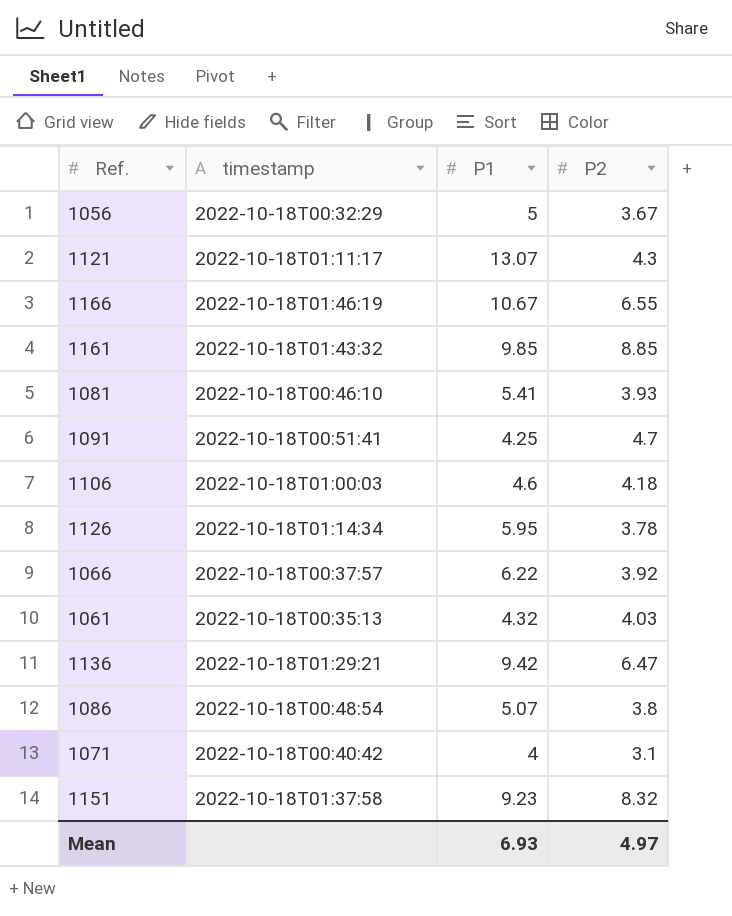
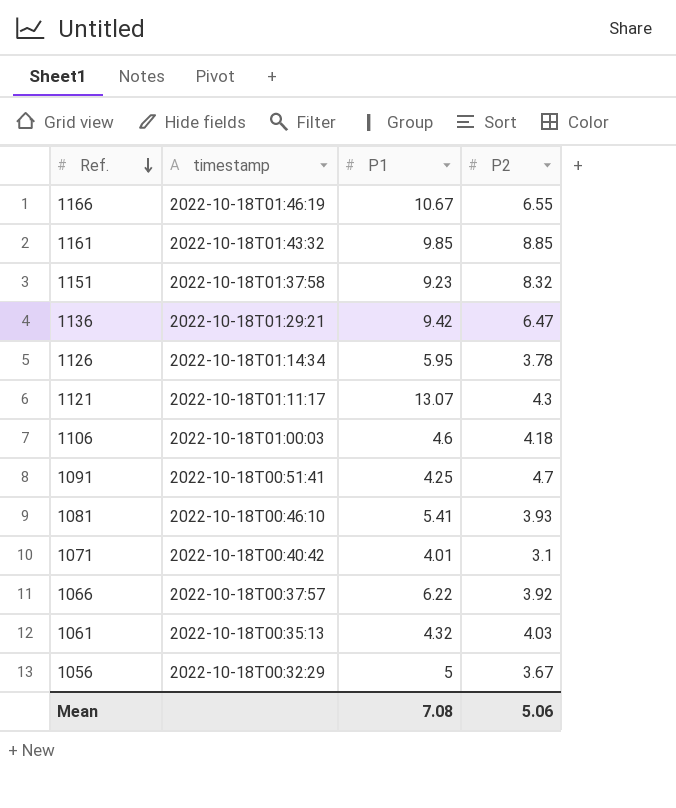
row order: none -> Ref. descending
row 1086: 2022-10-18T00:48:54 | 5.07 | 3.8 -> none
1071 | P1: 4 -> 4.01
Mean | P1: 6.93 -> 7.08
Mean | P2: 4.97 -> 5.06

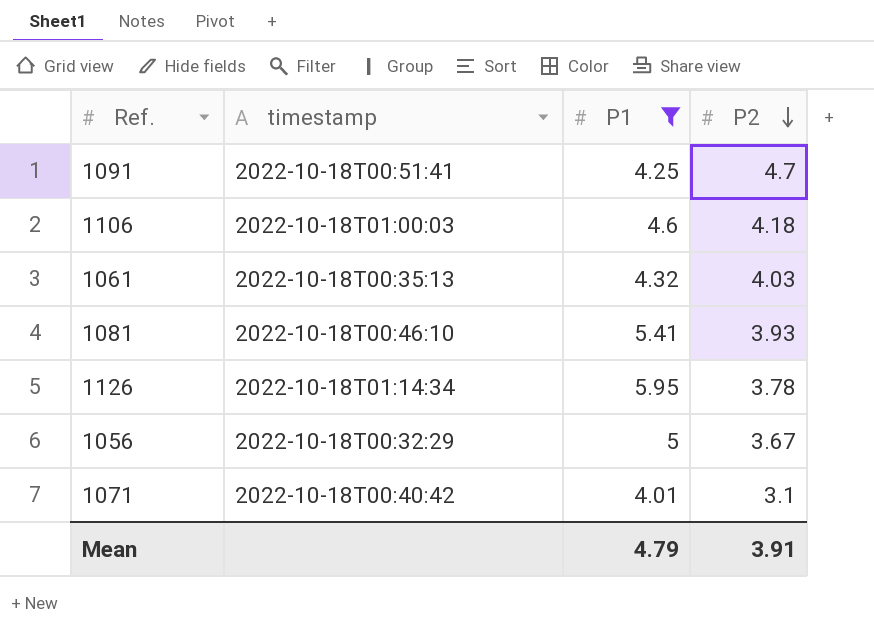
filter: none -> P1 <= 5.95
row order: Ref. descending -> P2 descending
Mean | P1: 7.08 -> 4.79
Mean | P2: 5.06 -> 3.91

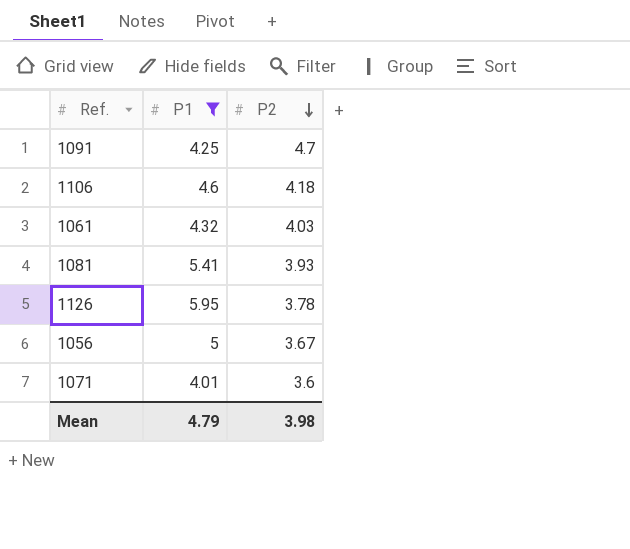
column timestamp | position: 2 -> none
1071 | P2: 3.1 -> 3.6
Mean | P2: 3.91 -> 3.98

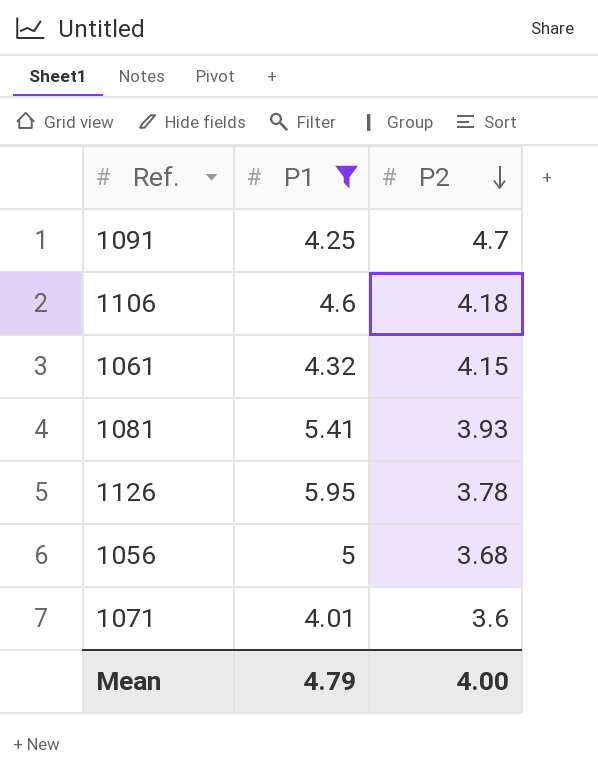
1061 | P2: 4.03 -> 4.15
1056 | P2: 3.67 -> 3.68
Mean | P2: 3.98 -> 4.00

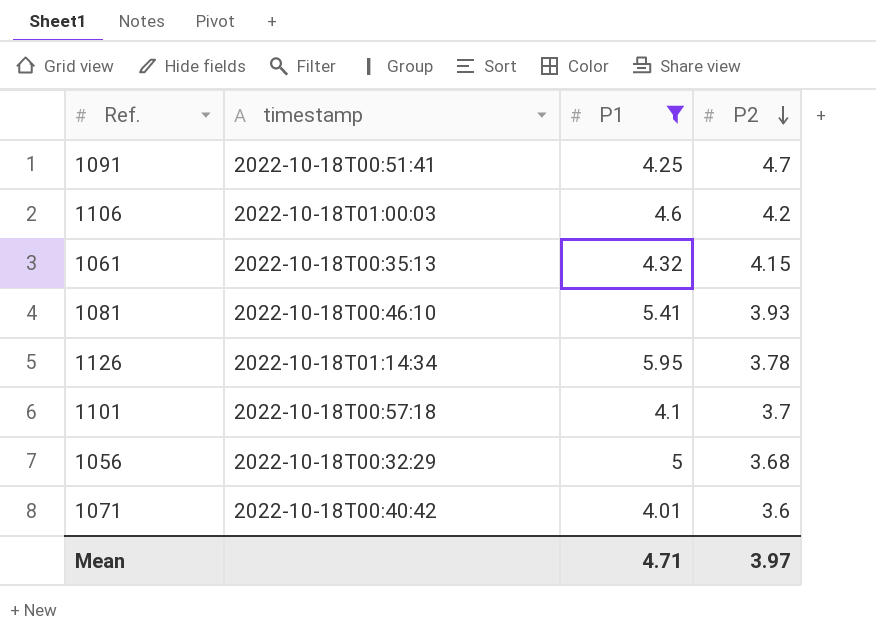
column timestamp | position: none -> 2
1106 | P2: 4.18 -> 4.2
row 1101: none -> 2022-10-18T00:57:18 | 4.1 | 3.7
Mean | P1: 4.79 -> 4.71
Mean | P2: 4.00 -> 3.97

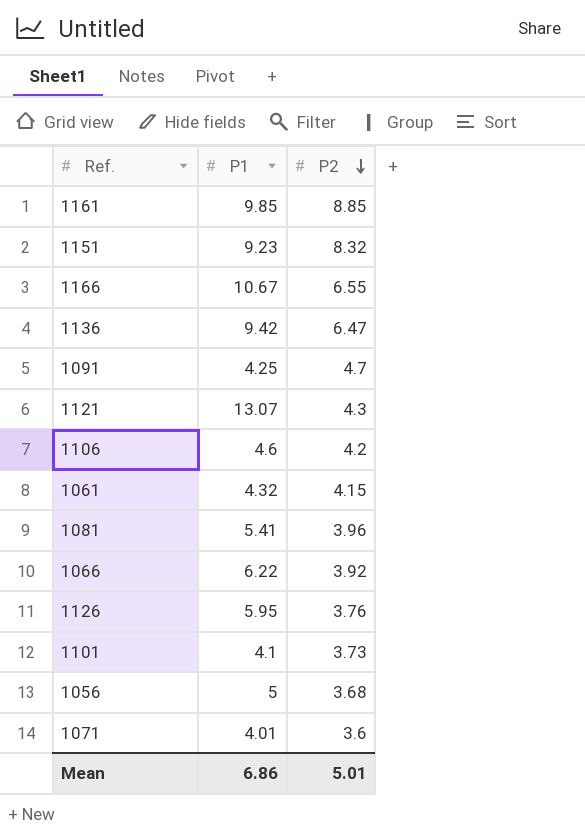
filter: P1 <= 5.95 -> none
column timestamp | position: 2 -> none
1081 | P2: 3.93 -> 3.96
1126 | P2: 3.78 -> 3.76
1101 | P2: 3.7 -> 3.73
Mean | P1: 4.71 -> 6.86
Mean | P2: 3.97 -> 5.01

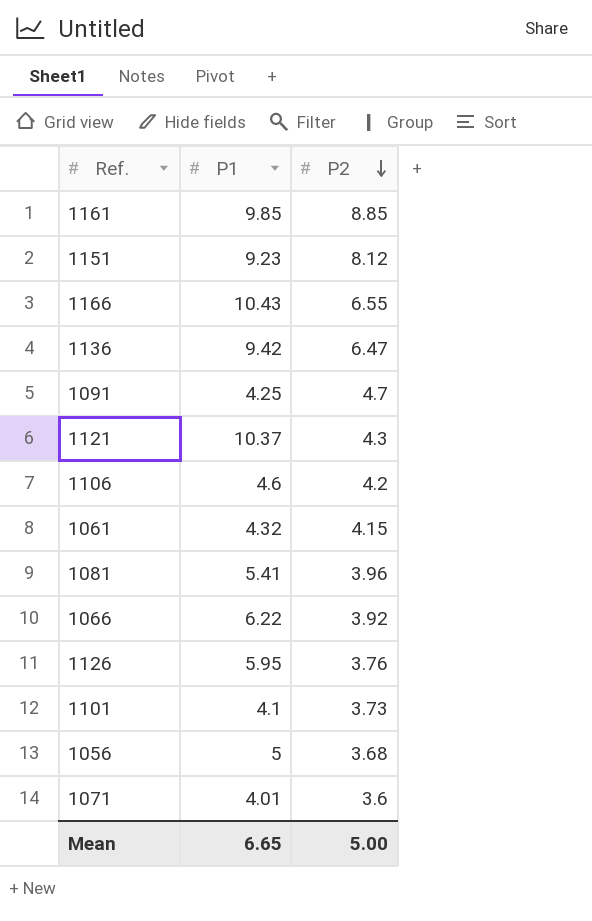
1151 | P2: 8.32 -> 8.12
1166 | P1: 10.67 -> 10.43
1121 | P1: 13.07 -> 10.37
Mean | P1: 6.86 -> 6.65
Mean | P2: 5.01 -> 5.00

